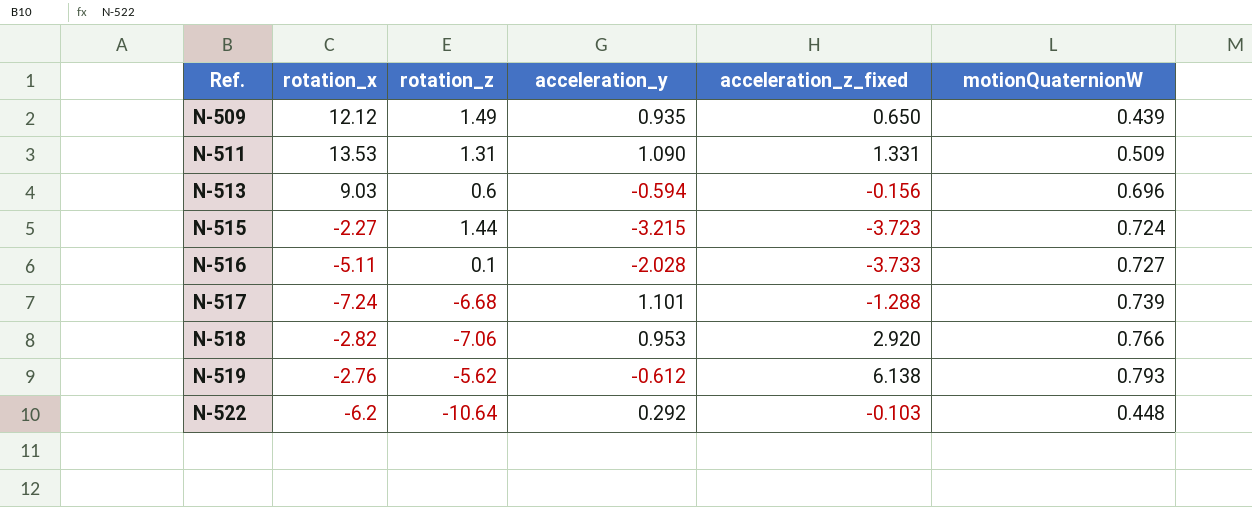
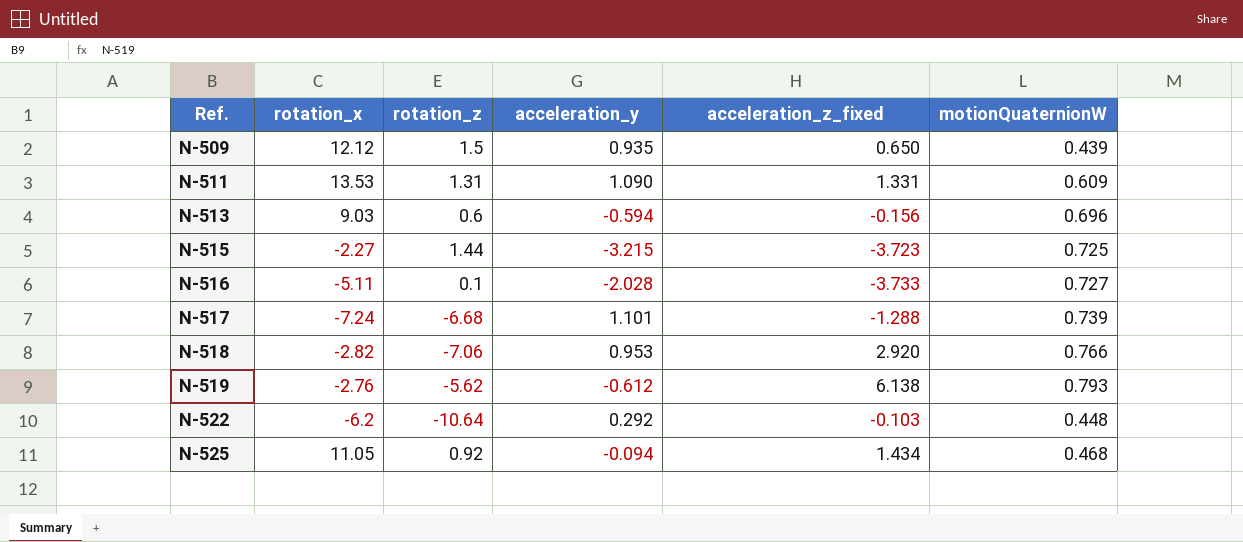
N-509 | rotation_z: 1.49 -> 1.5
N-511 | motionQuaternionW: 0.509 -> 0.609
N-515 | motionQuaternionW: 0.724 -> 0.725
row N-525: none -> 11.05 | 0.92 | -0.094 | 1.434 | 0.468

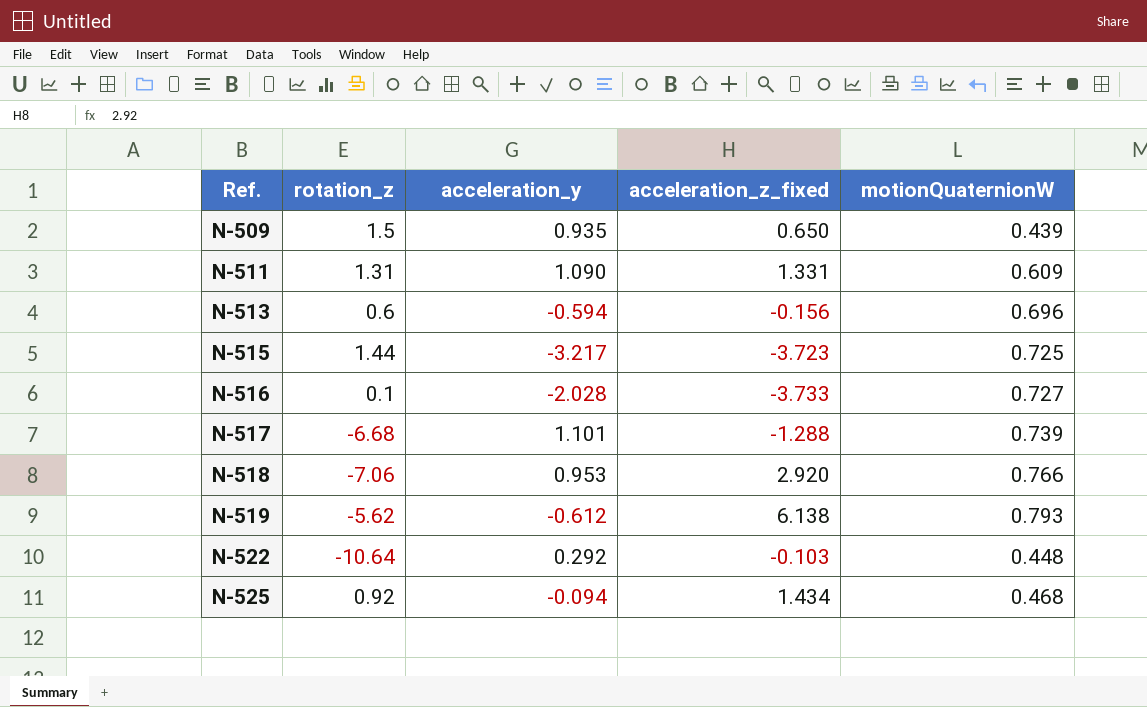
column rotation_x | position: 2 -> none
N-515 | acceleration_y: -3.215 -> -3.217

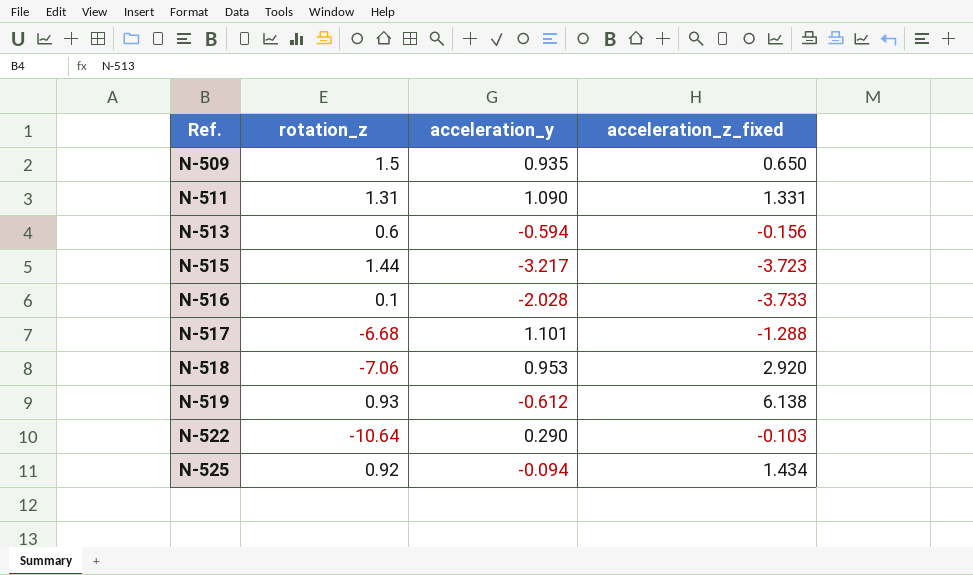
column motionQuaternionW | position: 5 -> none
N-519 | rotation_z: -5.62 -> 0.93
N-522 | acceleration_y: 0.292 -> 0.290

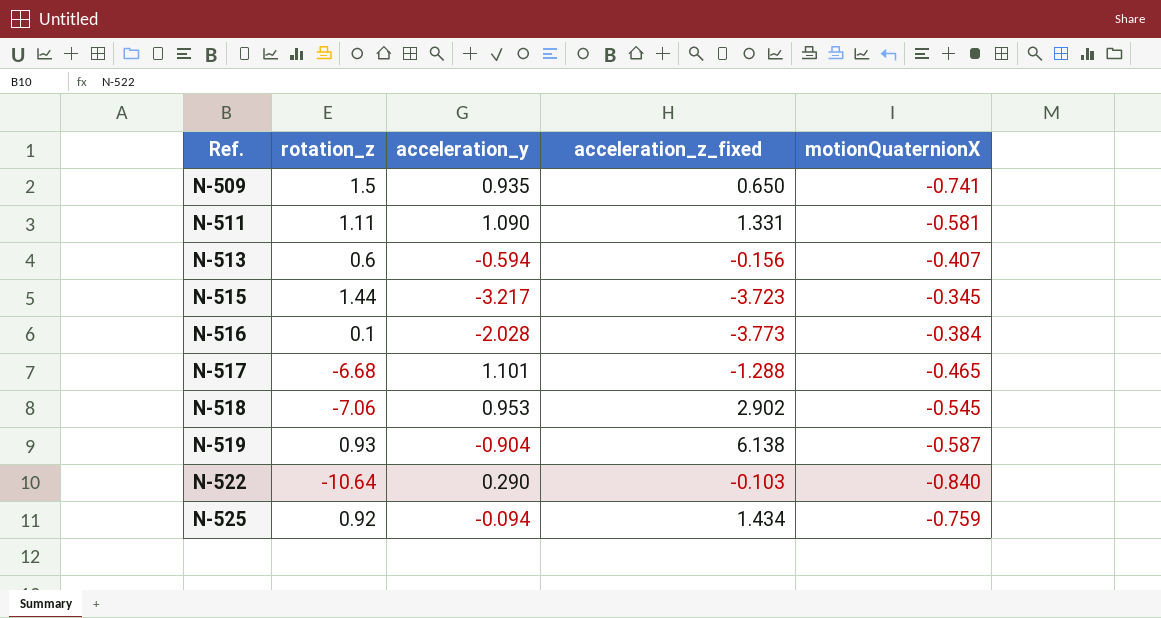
column motionQuaternionX | position: none -> 5
N-511 | rotation_z: 1.31 -> 1.11
N-516 | acceleration_z_fixed: -3.733 -> -3.773
N-518 | acceleration_z_fixed: 2.920 -> 2.902
N-519 | acceleration_y: -0.612 -> -0.904

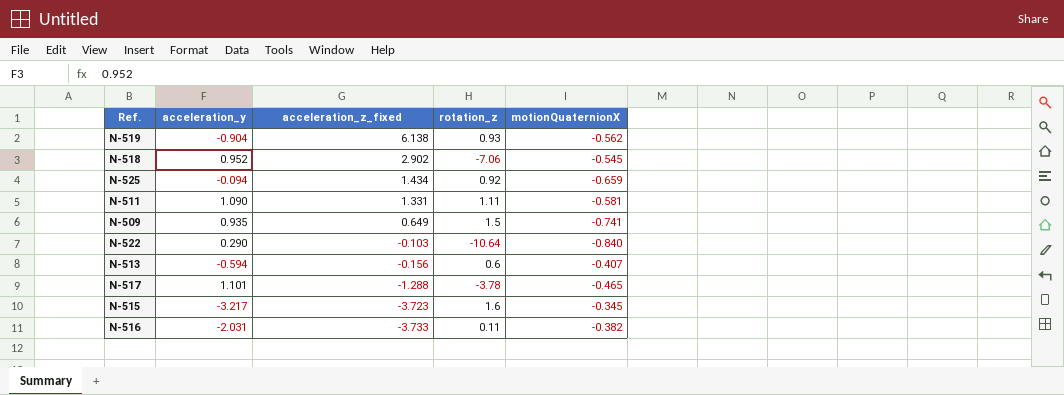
row order: Ref. ascending -> acceleration_z_fixed descending
column rotation_z | position: 2 -> 4
N-519 | motionQuaternionX: -0.587 -> -0.562
N-518 | acceleration_y: 0.953 -> 0.952
N-525 | motionQuaternionX: -0.759 -> -0.659
N-509 | acceleration_z_fixed: 0.650 -> 0.649
N-517 | rotation_z: -6.68 -> -3.78
N-515 | rotation_z: 1.44 -> 1.6
N-516 | acceleration_y: -2.028 -> -2.031
N-516 | acceleration_z_fixed: -3.773 -> -3.733
N-516 | rotation_z: 0.1 -> 0.11
N-516 | motionQuaternionX: -0.384 -> -0.382

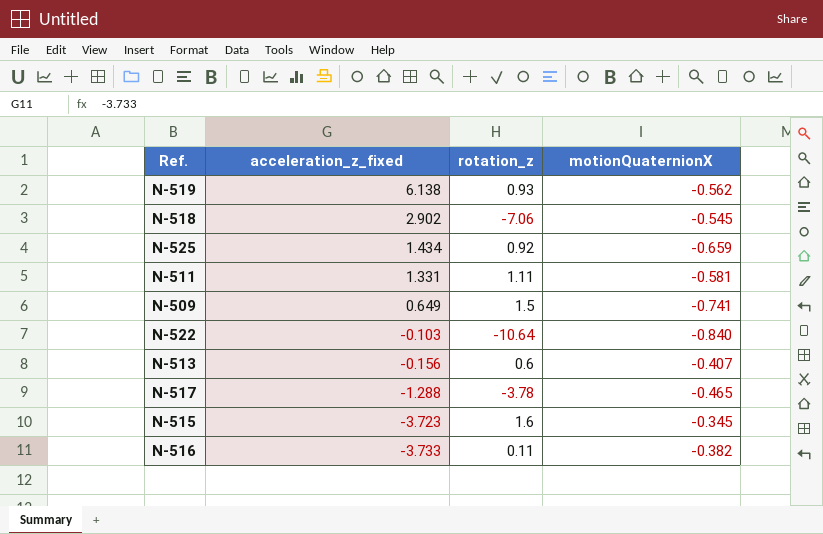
column acceleration_y | position: 2 -> none

